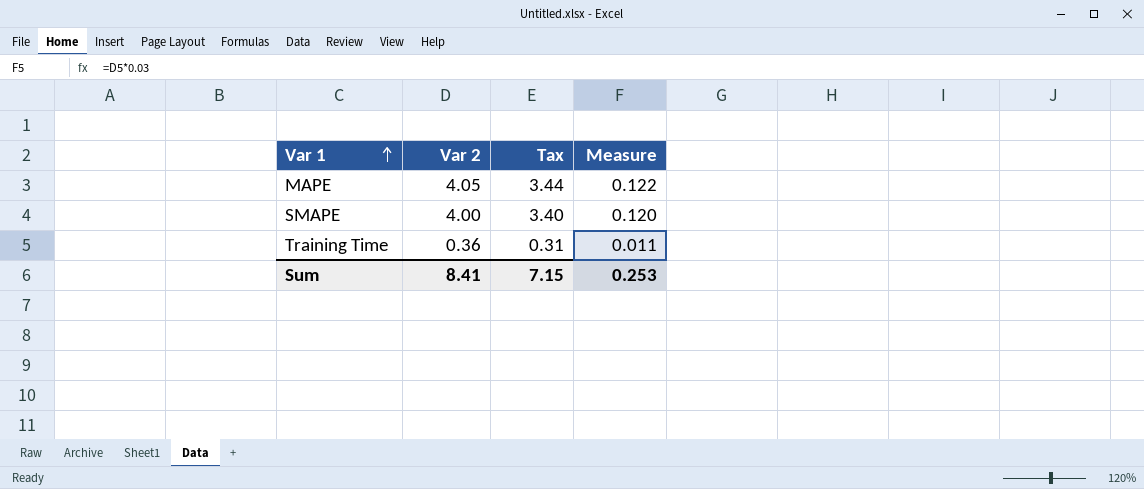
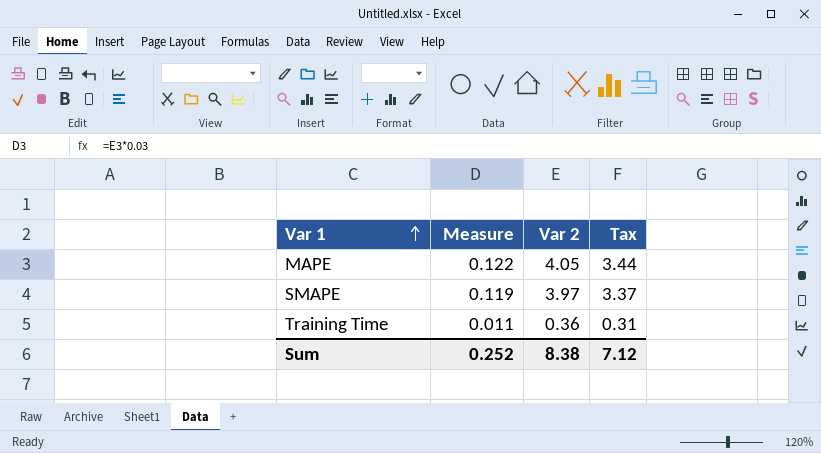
column Measure | position: 4 -> 2
SMAPE | Measure: 0.120 -> 0.119
SMAPE | Var 2: 4.00 -> 3.97
SMAPE | Tax: 3.40 -> 3.37
Sum | Measure: 0.253 -> 0.252
Sum | Var 2: 8.41 -> 8.38
Sum | Tax: 7.15 -> 7.12

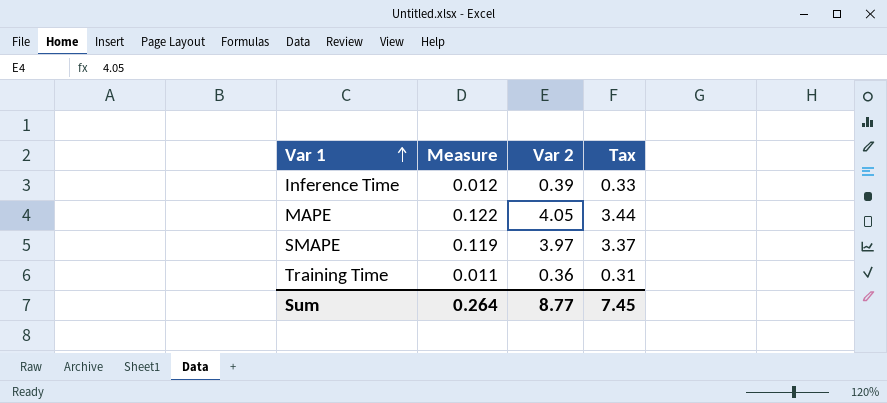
row Inference Time: none -> 0.012 | 0.39 | 0.33
Sum | Measure: 0.252 -> 0.264
Sum | Var 2: 8.38 -> 8.77
Sum | Tax: 7.12 -> 7.45

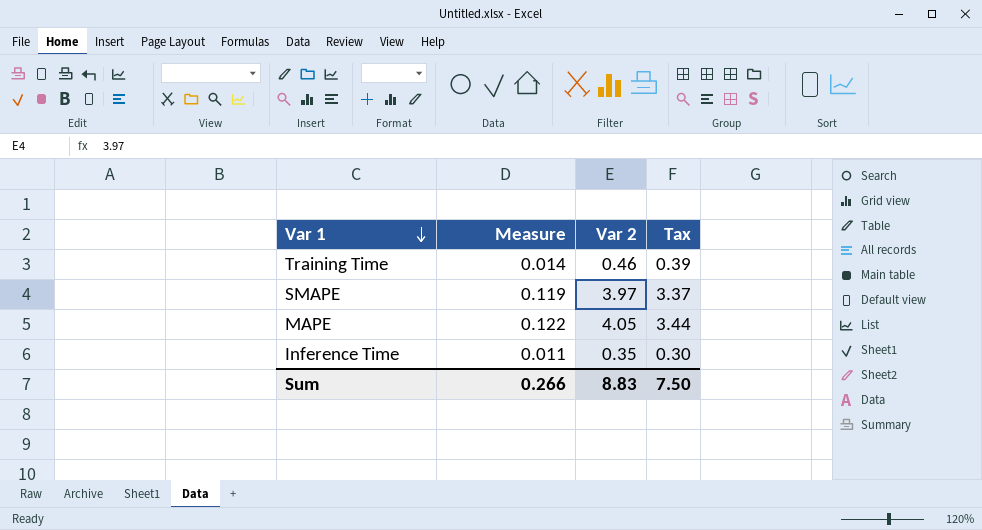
row order: Var 1 ascending -> Var 1 descending
Training Time | Measure: 0.011 -> 0.014
Training Time | Var 2: 0.36 -> 0.46
Training Time | Tax: 0.31 -> 0.39
Inference Time | Measure: 0.012 -> 0.011
Inference Time | Var 2: 0.39 -> 0.35
Inference Time | Tax: 0.33 -> 0.30
Sum | Measure: 0.264 -> 0.266
Sum | Var 2: 8.77 -> 8.83
Sum | Tax: 7.45 -> 7.50

